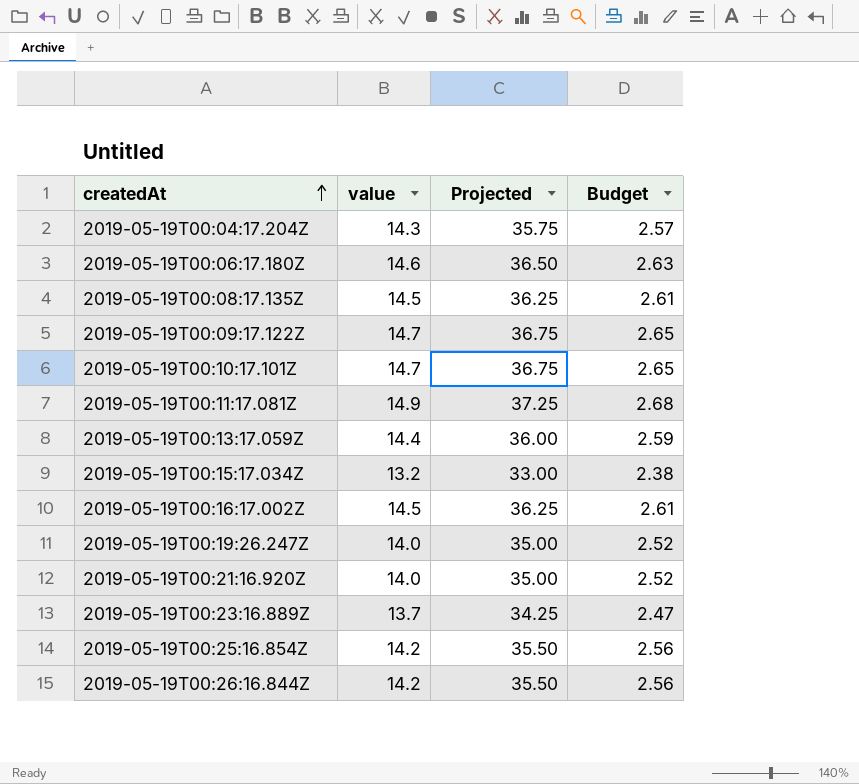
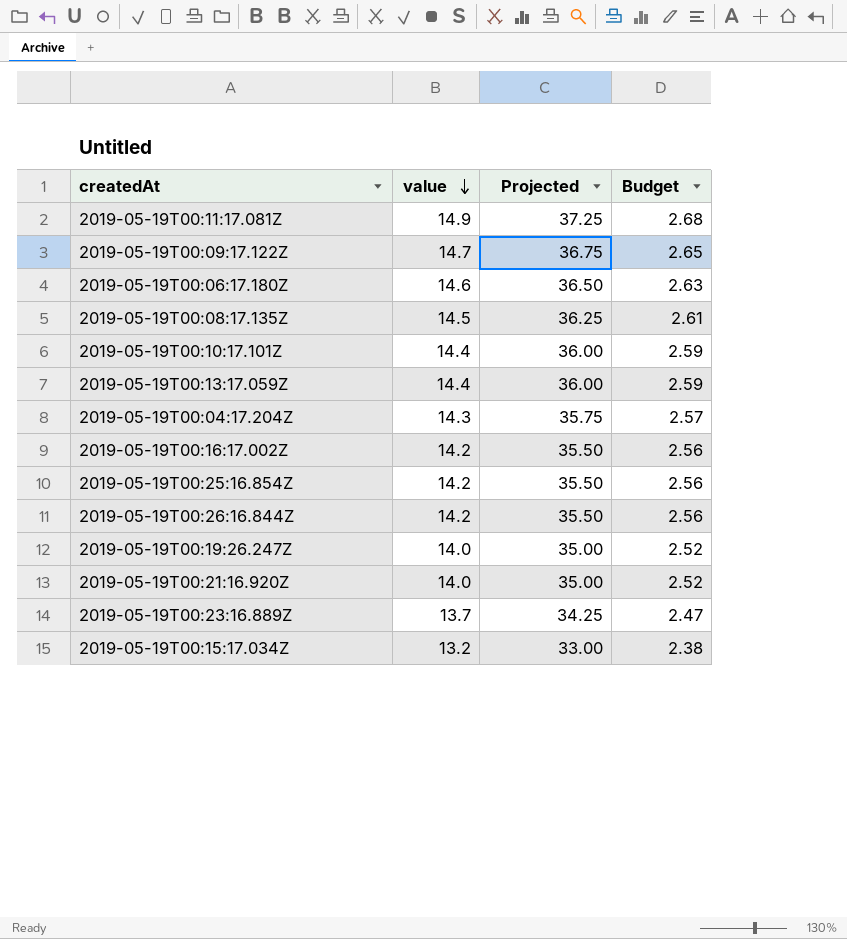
row order: createdAt ascending -> value descending
2019-05-19T00:10:17.101Z | value: 14.7 -> 14.4
2019-05-19T00:10:17.101Z | Projected: 36.75 -> 36.00
2019-05-19T00:10:17.101Z | Budget: 2.65 -> 2.59
2019-05-19T00:16:17.002Z | value: 14.5 -> 14.2
2019-05-19T00:16:17.002Z | Projected: 36.25 -> 35.50
2019-05-19T00:16:17.002Z | Budget: 2.61 -> 2.56

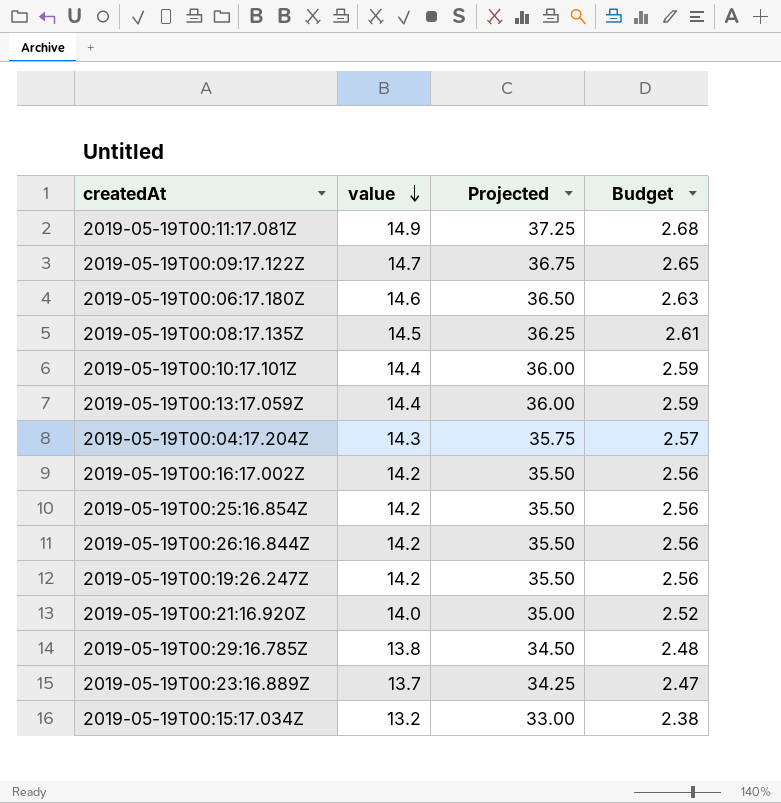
2019-05-19T00:19:26.247Z | value: 14.0 -> 14.2
2019-05-19T00:19:26.247Z | Projected: 35.00 -> 35.50
2019-05-19T00:19:26.247Z | Budget: 2.52 -> 2.56
row 2019-05-19T00:29:16.785Z: none -> 13.8 | 34.50 | 2.48

